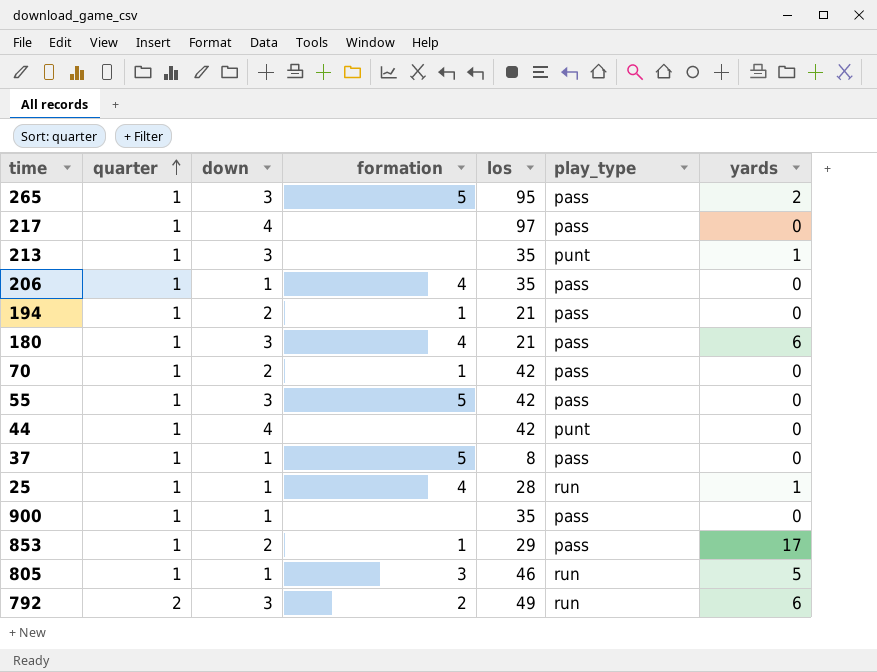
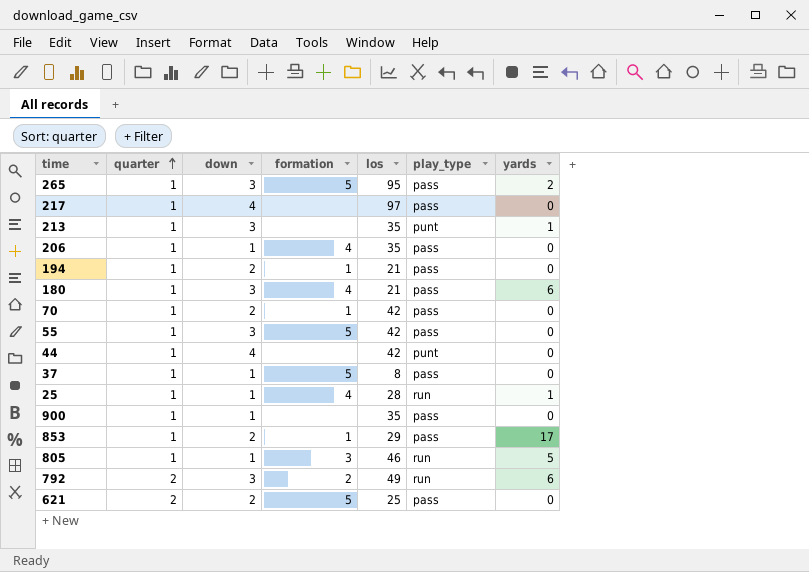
row 621: none -> 2 | 2 | 5 | 25 | pass | 0

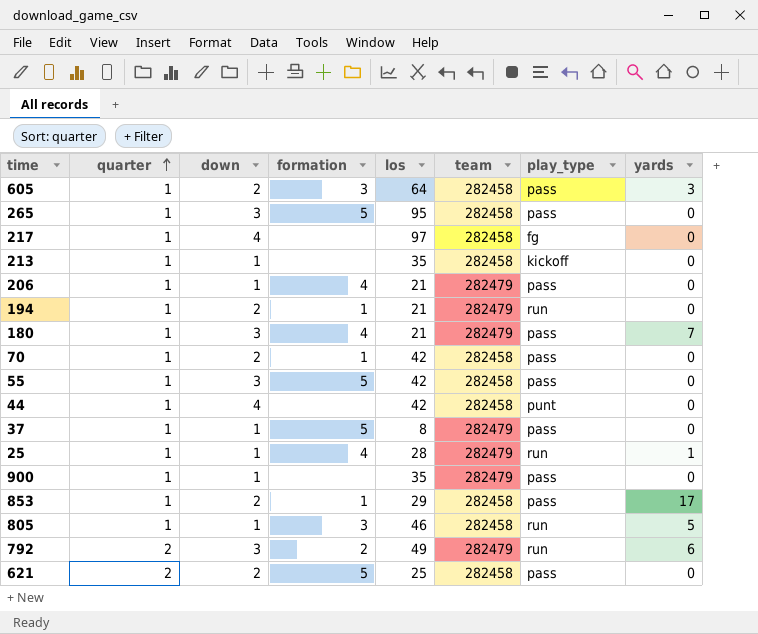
column team | position: none -> 6
row 605: none -> 1 | 2 | 3 | 64 | 282458 | pass | 3
265 | yards: 2 -> 0
217 | play_type: pass -> fg
213 | down: 3 -> 1
213 | play_type: punt -> kickoff
213 | yards: 1 -> 0
206 | los: 35 -> 21
194 | play_type: pass -> run
180 | yards: 6 -> 7

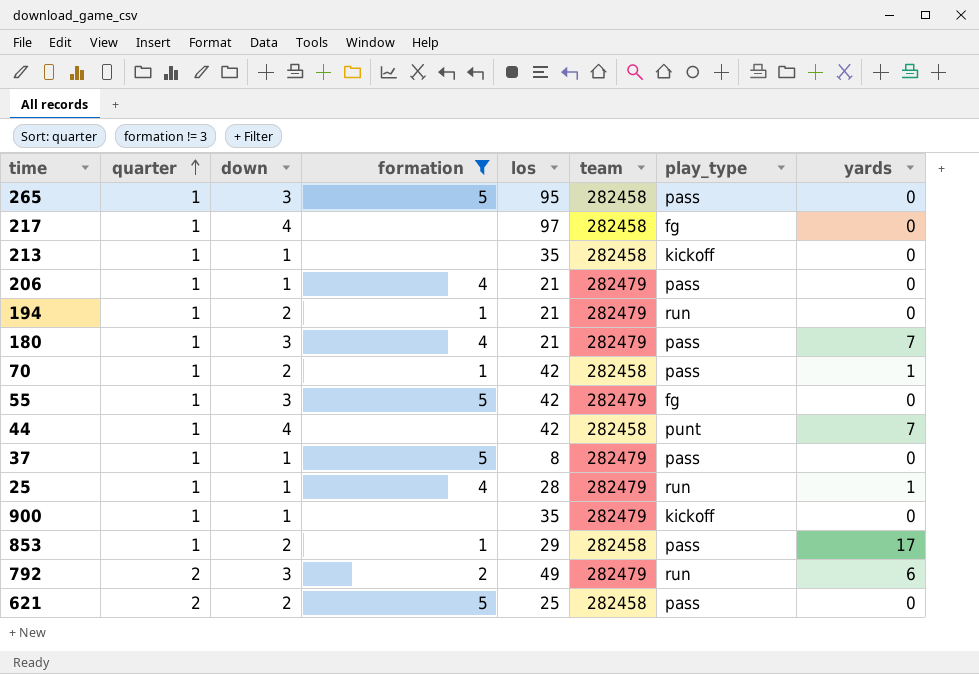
filter: none -> formation != 3
70 | yards: 0 -> 1
55 | team: 282458 -> 282479
55 | play_type: pass -> fg
44 | yards: 0 -> 7
900 | play_type: pass -> kickoff

